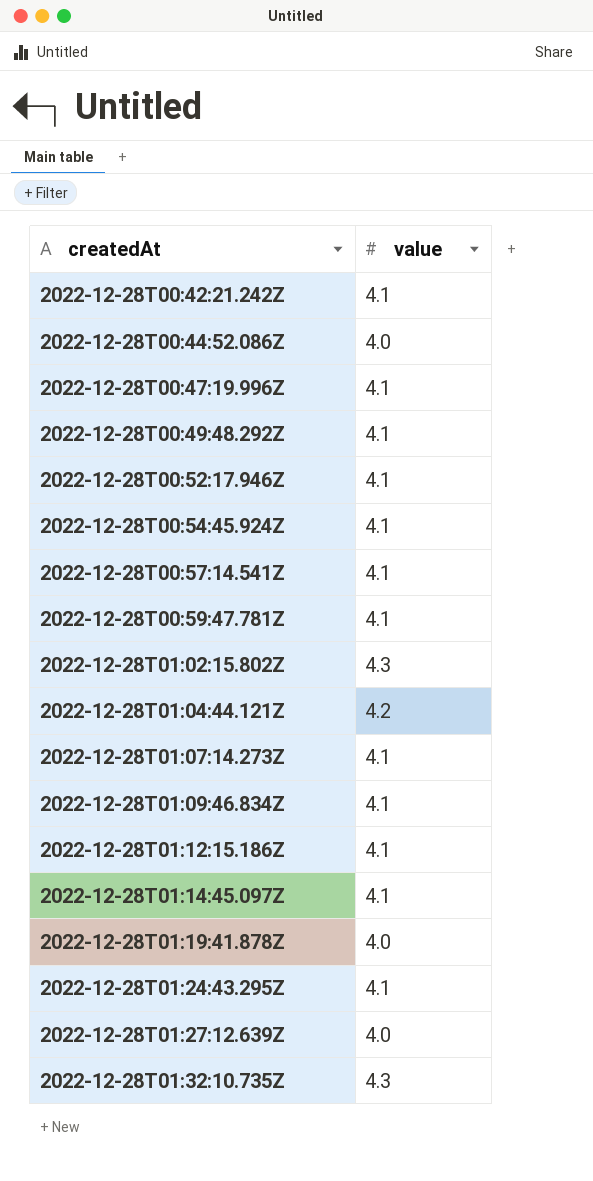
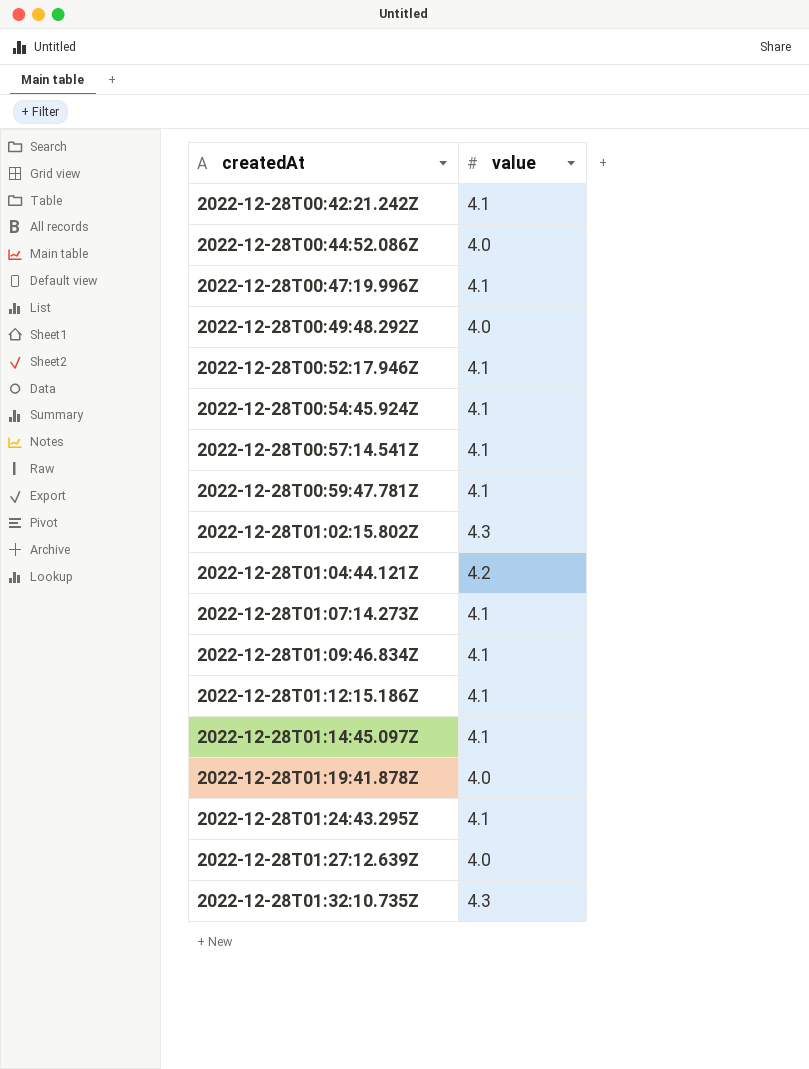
2022-12-28T00:49:48.292Z | value: 4.1 -> 4.0

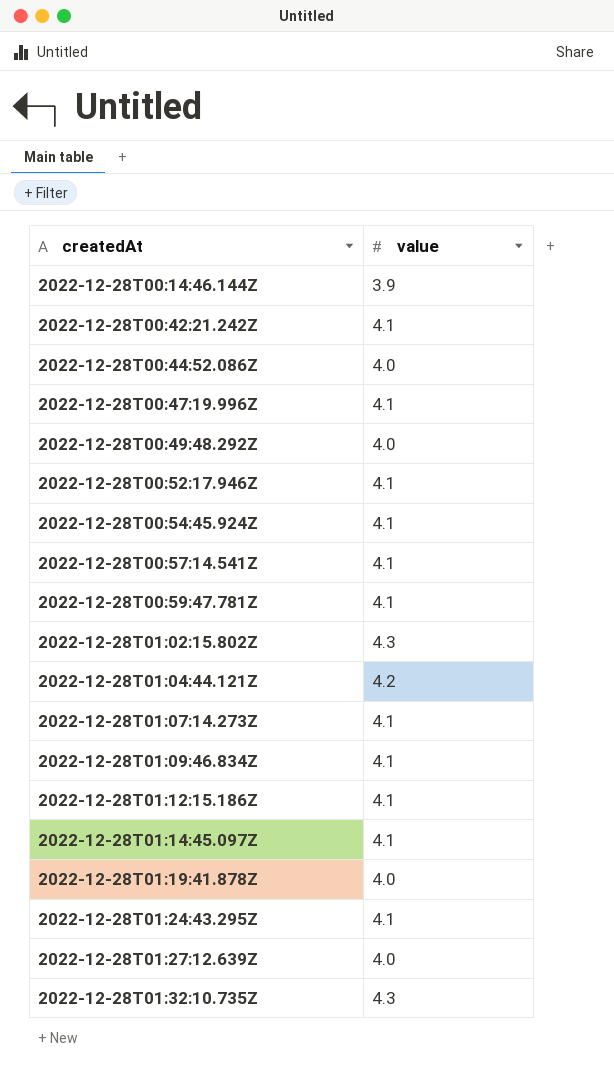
row 2022-12-28T00:14:46.144Z: none -> 3.9

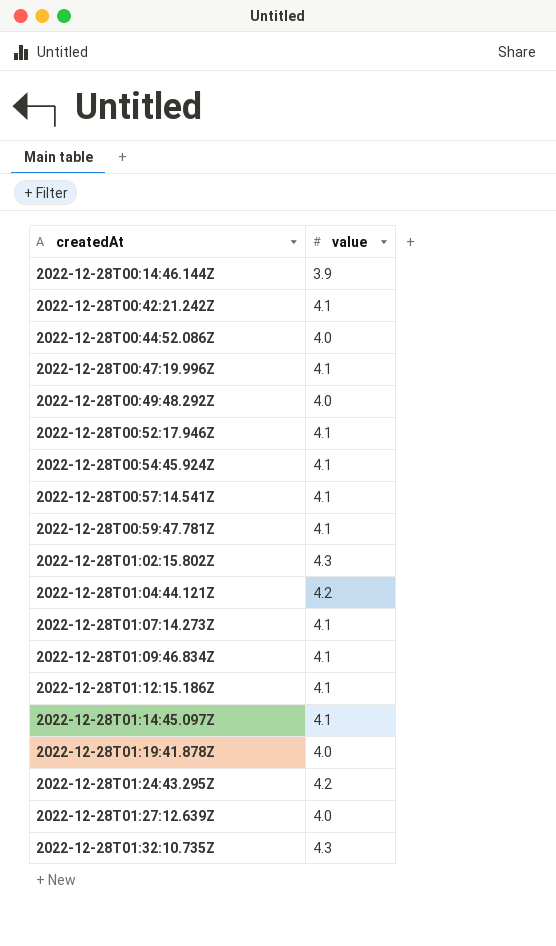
2022-12-28T01:24:43.295Z | value: 4.1 -> 4.2

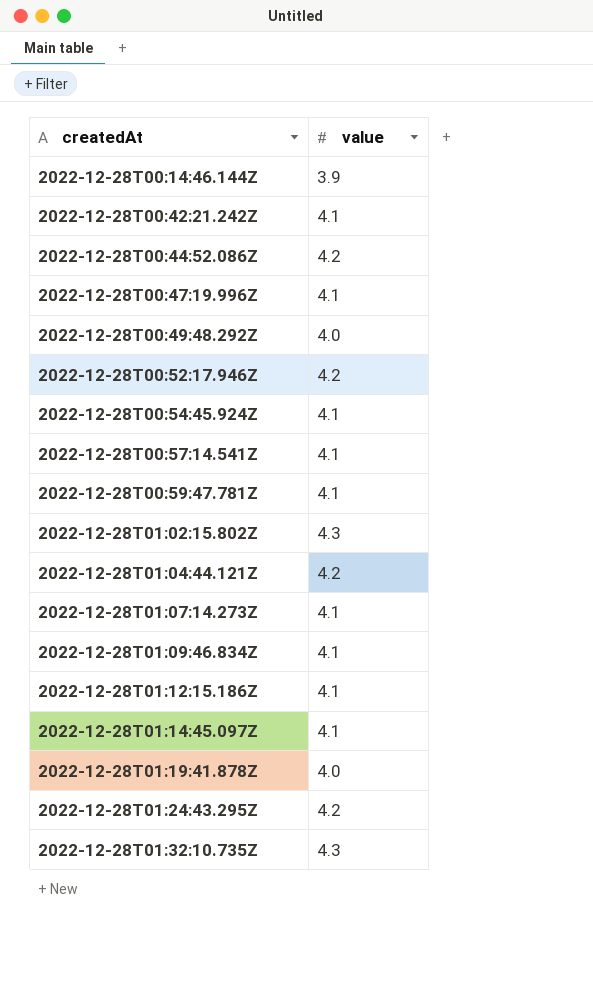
row 2022-12-28T01:27:12.639Z: 4.0 -> none
2022-12-28T00:44:52.086Z | value: 4.0 -> 4.2
2022-12-28T00:52:17.946Z | value: 4.1 -> 4.2

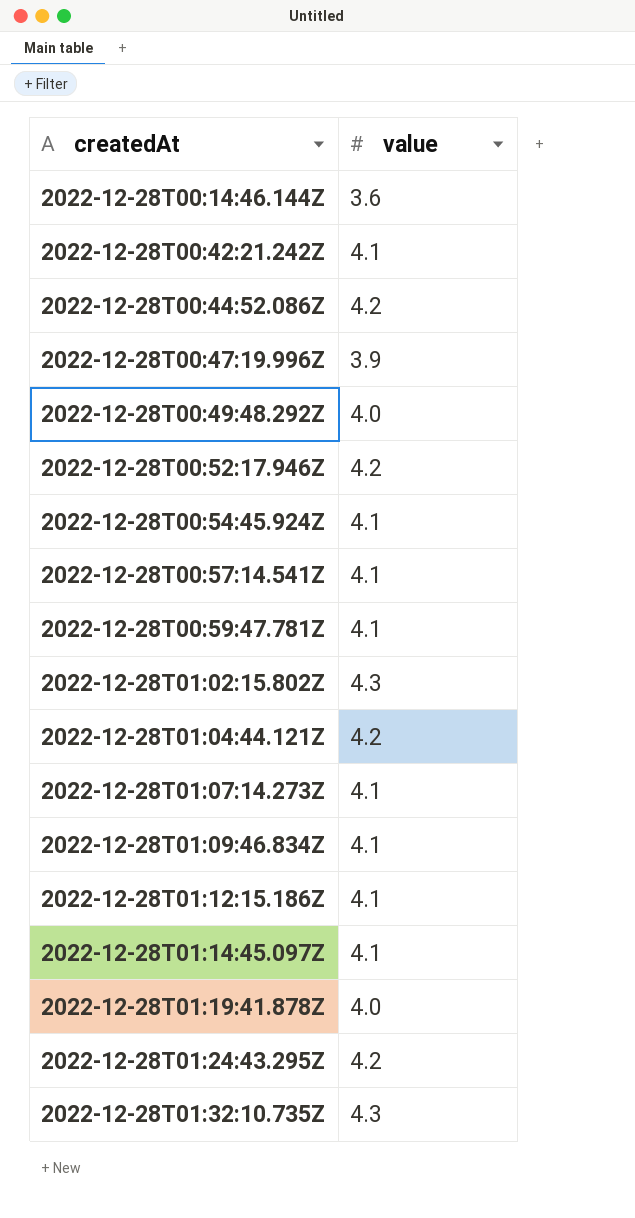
2022-12-28T00:14:46.144Z | value: 3.9 -> 3.6
2022-12-28T00:47:19.996Z | value: 4.1 -> 3.9

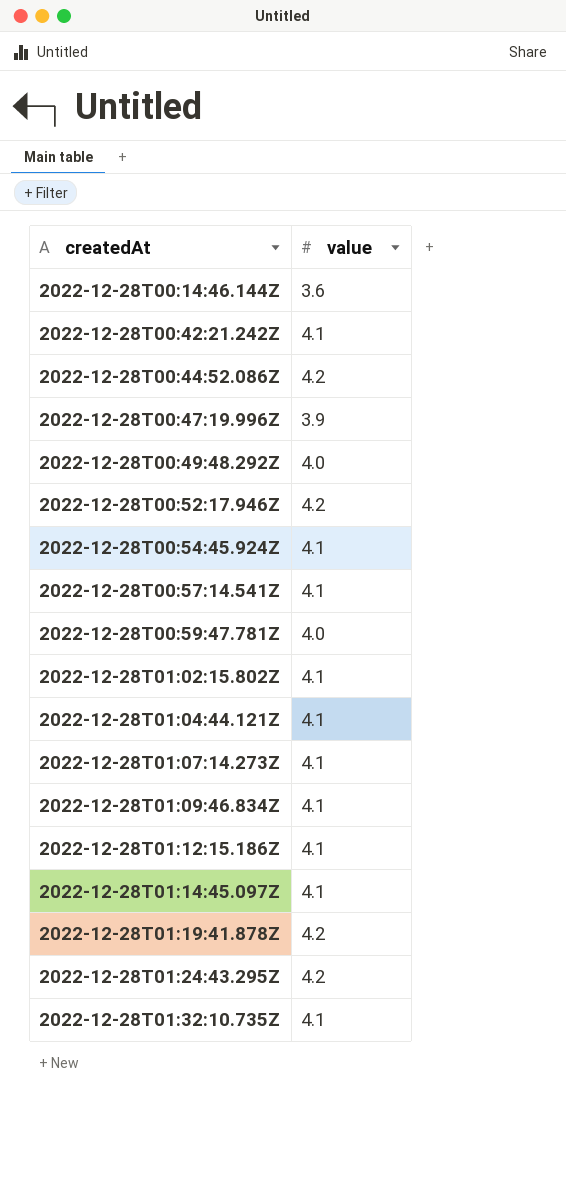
2022-12-28T00:59:47.781Z | value: 4.1 -> 4.0
2022-12-28T01:02:15.802Z | value: 4.3 -> 4.1
2022-12-28T01:04:44.121Z | value: 4.2 -> 4.1
2022-12-28T01:19:41.878Z | value: 4.0 -> 4.2
2022-12-28T01:32:10.735Z | value: 4.3 -> 4.1

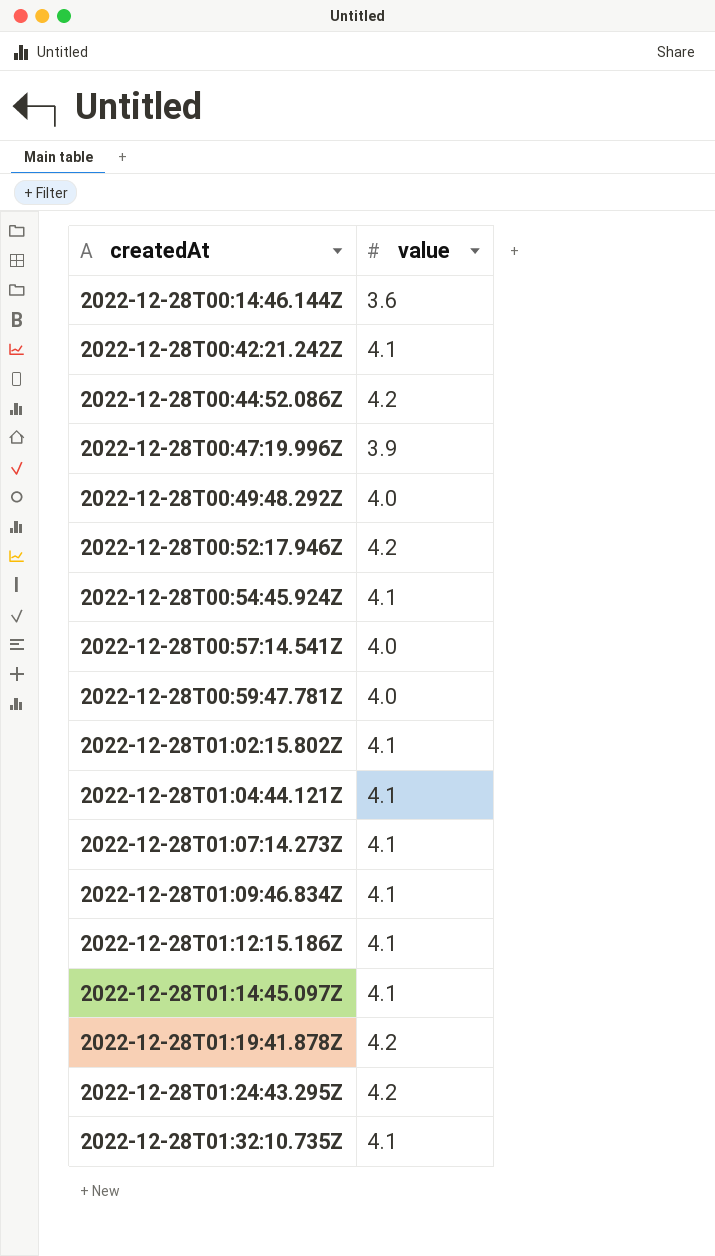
2022-12-28T00:57:14.541Z | value: 4.1 -> 4.0

